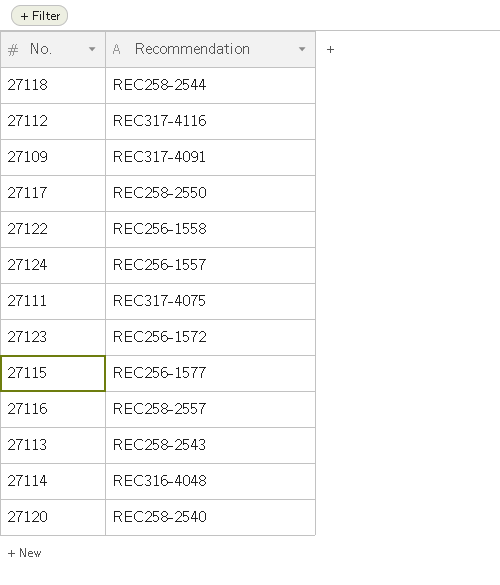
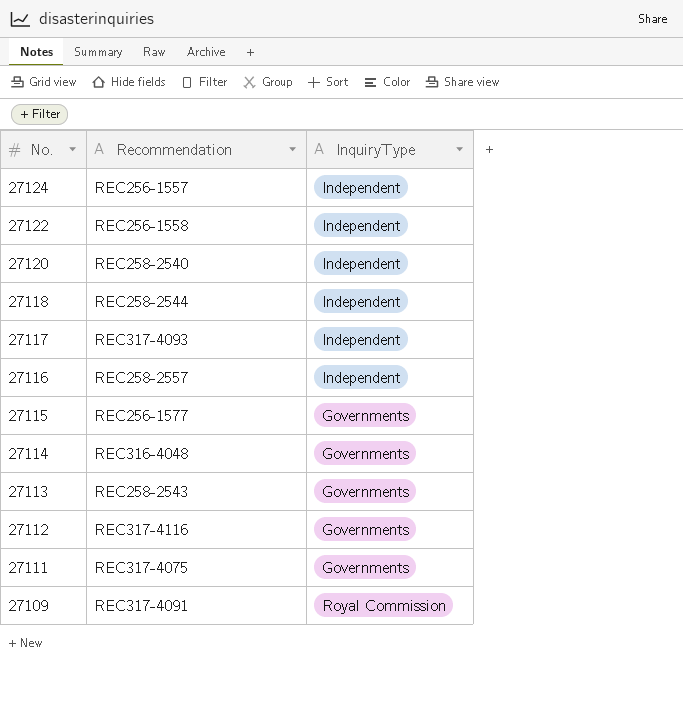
row order: none -> No. descending
column InquiryType | position: none -> 3
row 27123: REC256-1572 -> none
27117 | Recommendation: REC258-2550 -> REC317-4093

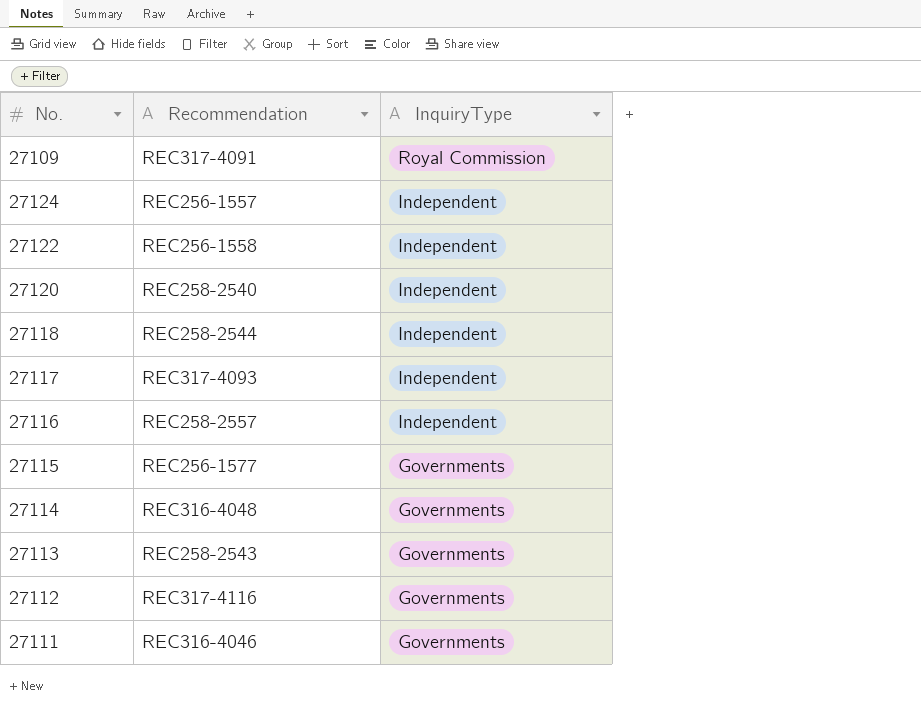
row order: No. descending -> InquiryType descending
27111 | Recommendation: REC317-4075 -> REC316-4046

